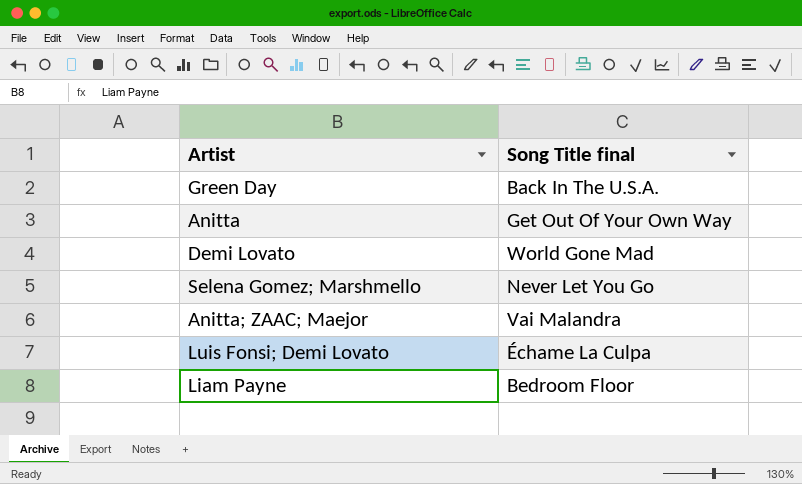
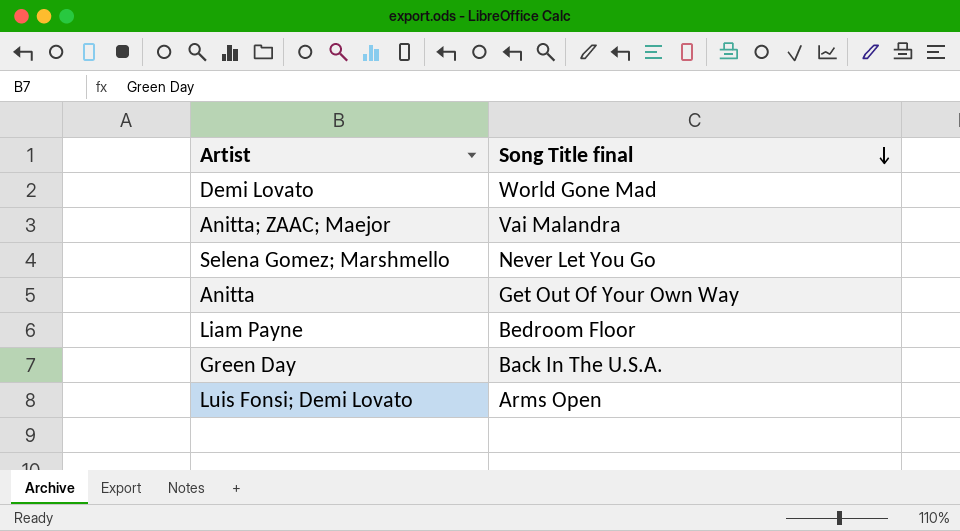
row order: none -> Song Title final descending
Luis Fonsi; Demi Lovato | Song Title final: Échame La Culpa -> Arms Open

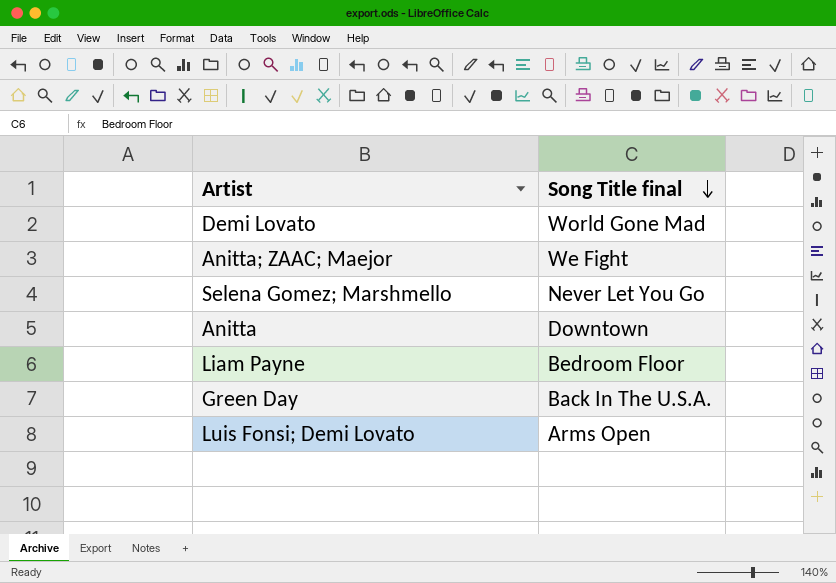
Anitta; ZAAC; Maejor | Song Title final: Vai Malandra -> We Fight
Anitta | Song Title final: Get Out Of Your Own Way -> Downtown

